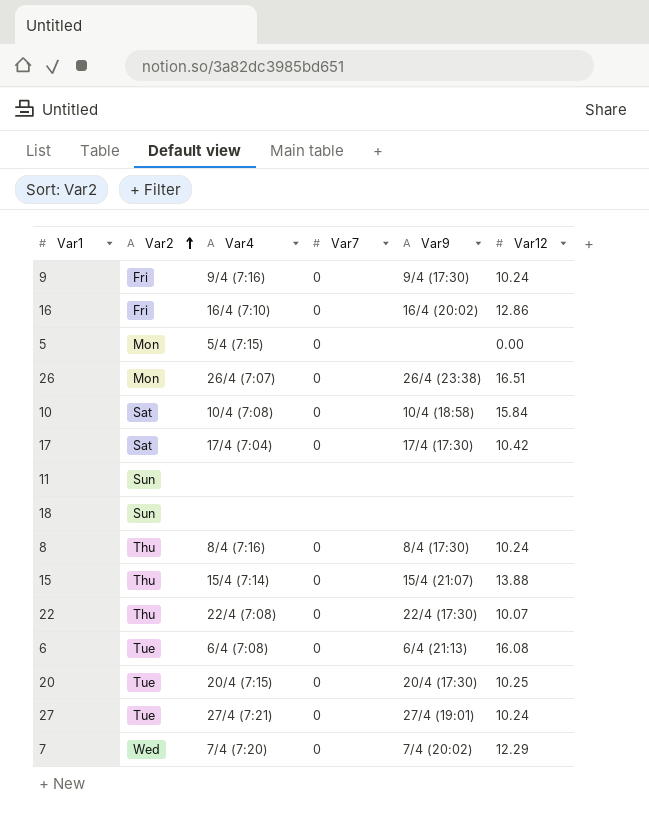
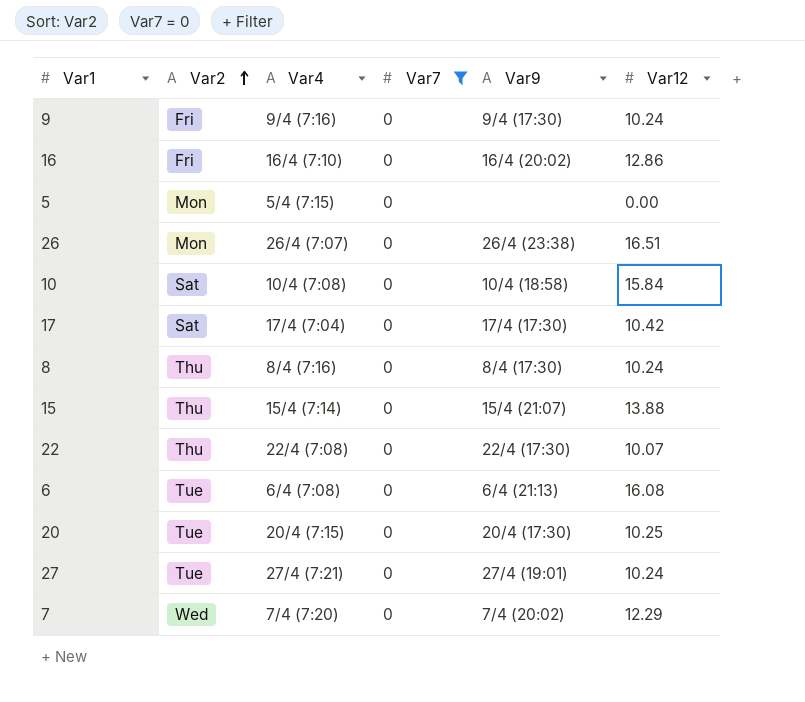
filter: none -> Var7 = 0

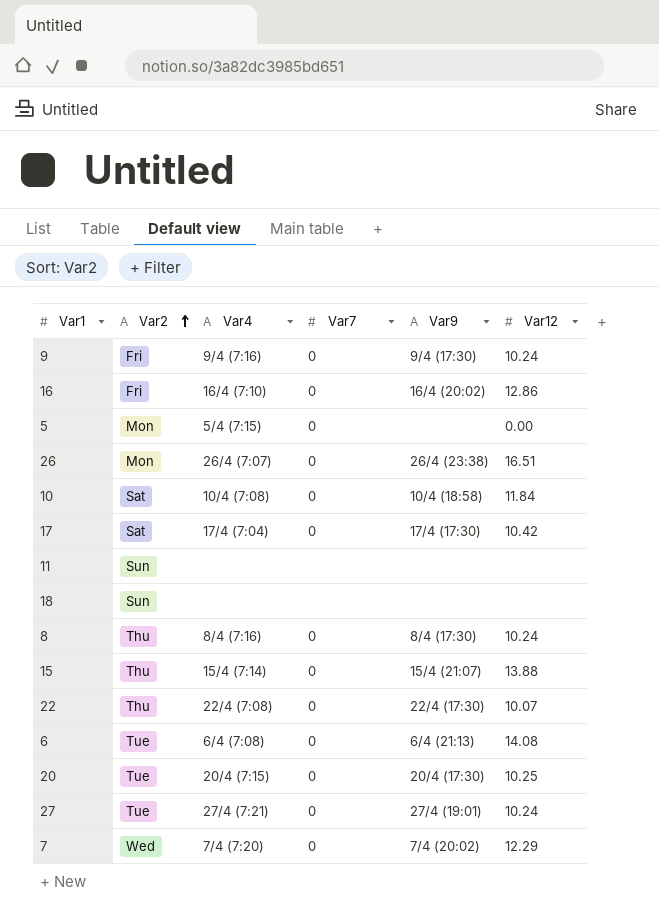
filter: Var7 = 0 -> none
10 | Var12: 15.84 -> 11.84
6 | Var12: 16.08 -> 14.08

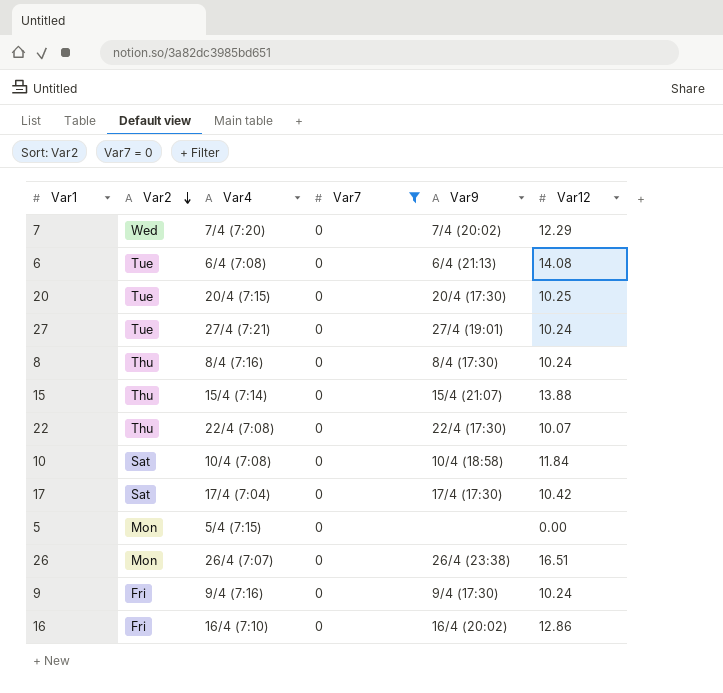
filter: none -> Var7 = 0
row order: Var2 ascending -> Var2 descending

